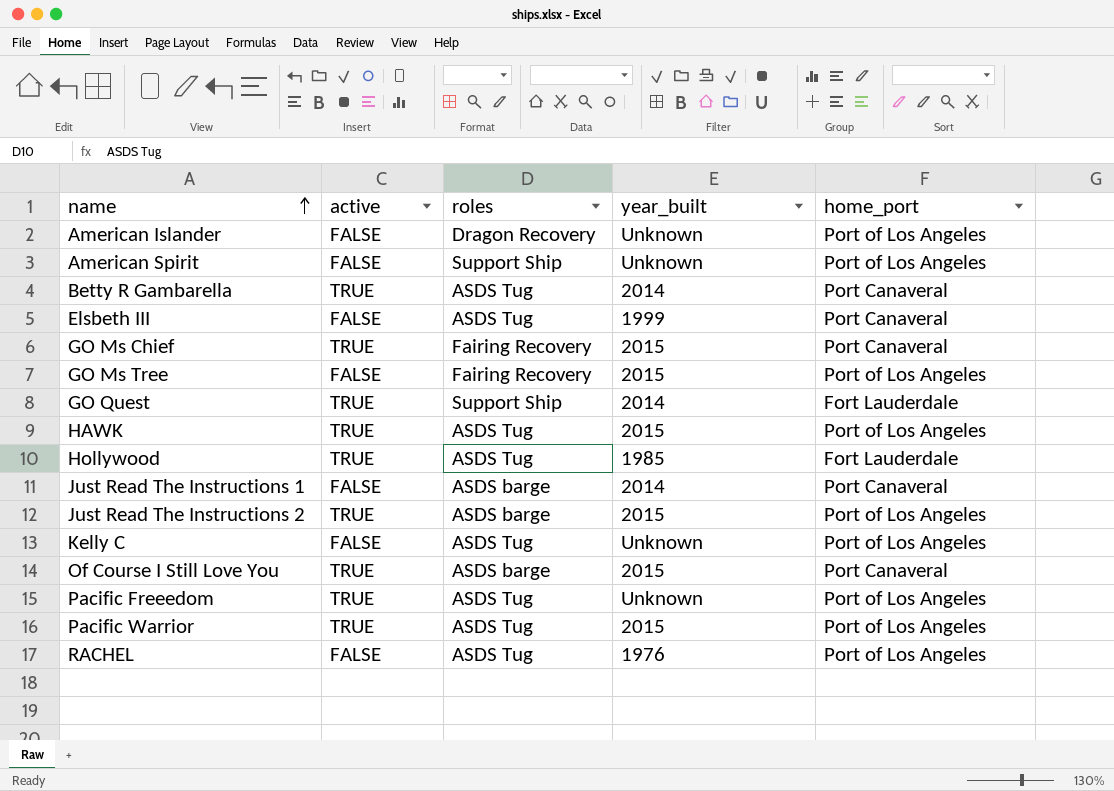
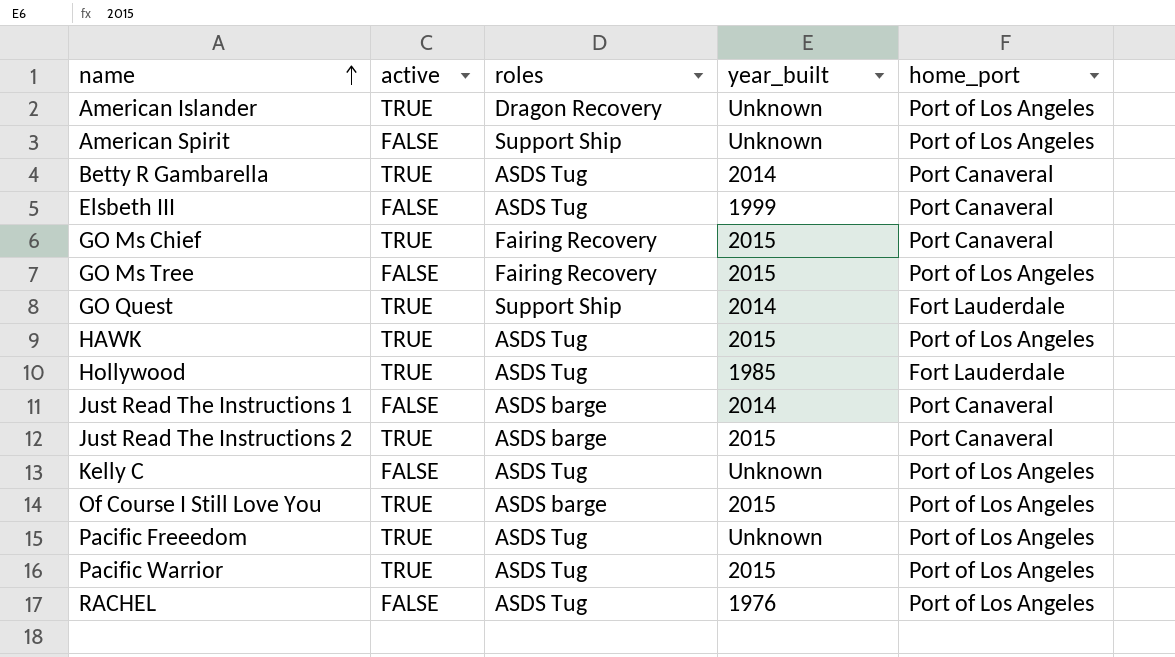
American Islander | active: FALSE -> TRUE
Just Read The Instructions 2 | home_port: Port of Los Angeles -> Port Canaveral
Of Course I Still Love You | home_port: Port Canaveral -> Port of Los Angeles

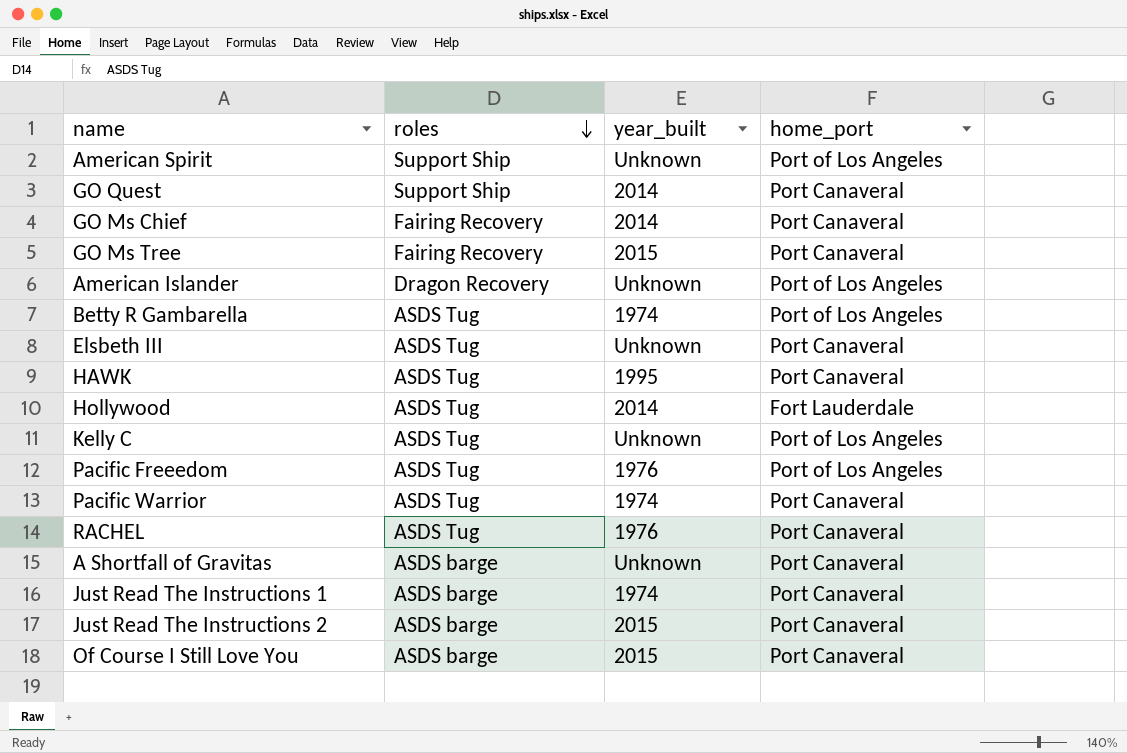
row order: name ascending -> roles descending
column active | position: 2 -> none
GO Quest | home_port: Fort Lauderdale -> Port Canaveral
GO Ms Chief | year_built: 2015 -> 2014
GO Ms Tree | home_port: Port of Los Angeles -> Port Canaveral
Betty R Gambarella | year_built: 2014 -> 1974
Betty R Gambarella | home_port: Port Canaveral -> Port of Los Angeles
Elsbeth III | year_built: 1999 -> Unknown
HAWK | year_built: 2015 -> 1995
HAWK | home_port: Port of Los Angeles -> Port Canaveral
Hollywood | year_built: 1985 -> 2014
Pacific Freeedom | year_built: Unknown -> 1976
Pacific Warrior | year_built: 2015 -> 1974
Pacific Warrior | home_port: Port of Los Angeles -> Port Canaveral
RACHEL | home_port: Port of Los Angeles -> Port Canaveral
row A Shortfall of Gravitas: none -> ASDS barge | Unknown | Port Canaveral
Just Read The Instructions 1 | year_built: 2014 -> 1974
Of Course I Still Love You | home_port: Port of Los Angeles -> Port Canaveral

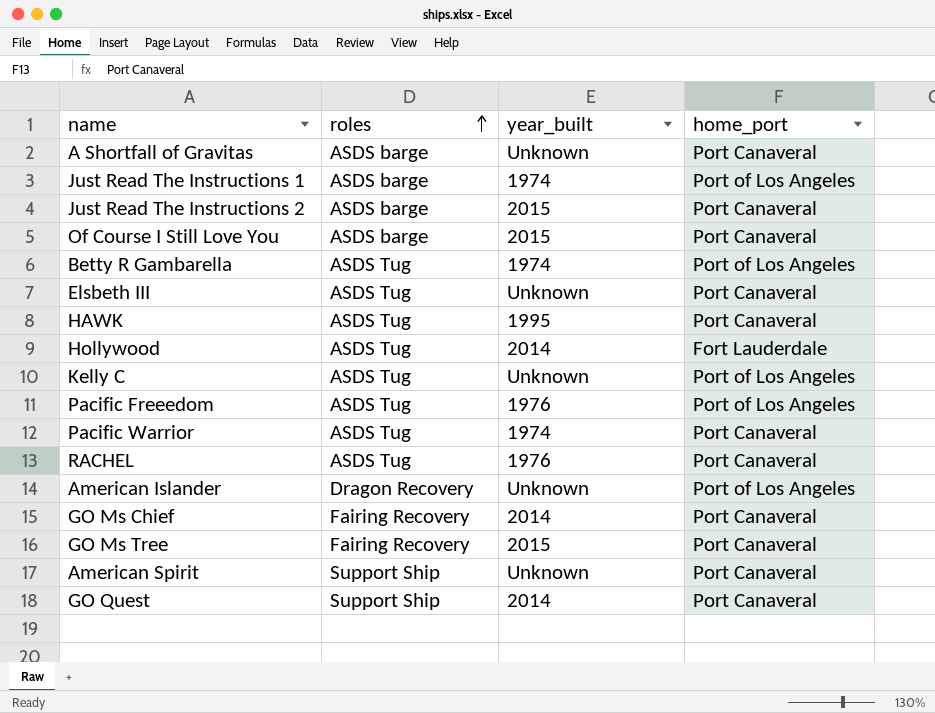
row order: roles descending -> roles ascending
Just Read The Instructions 1 | home_port: Port Canaveral -> Port of Los Angeles
American Spirit | home_port: Port of Los Angeles -> Port Canaveral

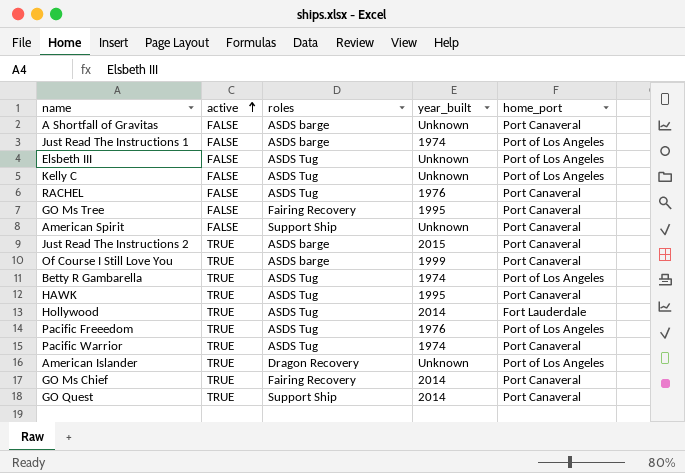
row order: roles ascending -> active ascending
column active | position: none -> 2
Elsbeth III | home_port: Port Canaveral -> Port of Los Angeles
GO Ms Tree | year_built: 2015 -> 1995
Of Course I Still Love You | year_built: 2015 -> 1999

